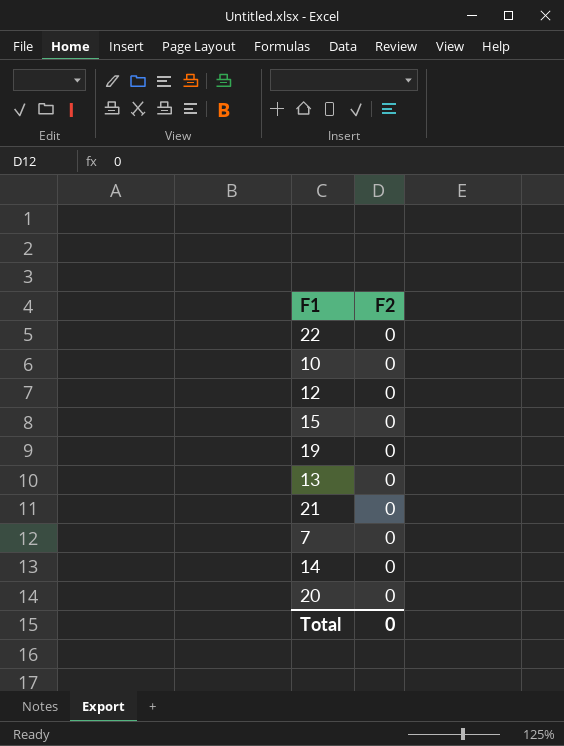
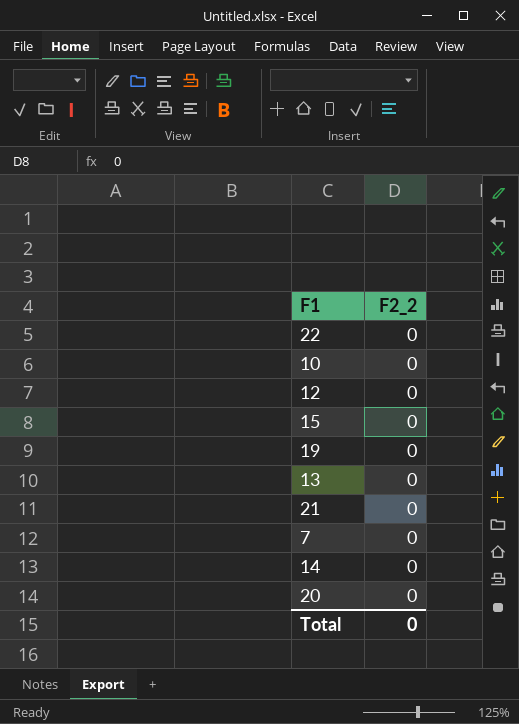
column name: F2 -> F2_2

